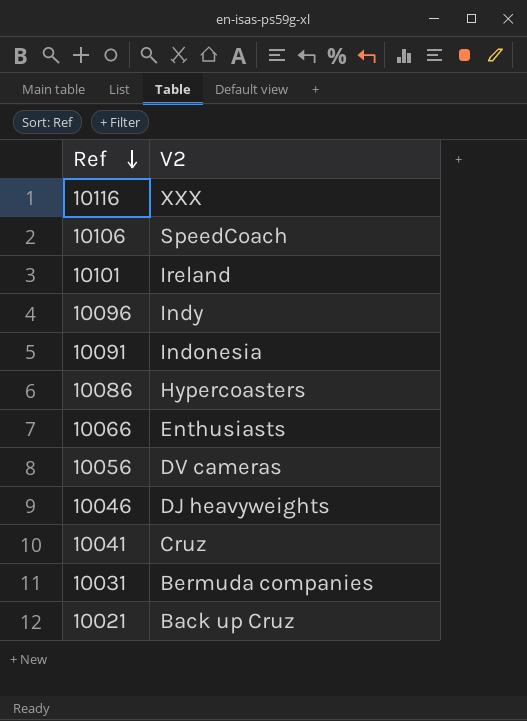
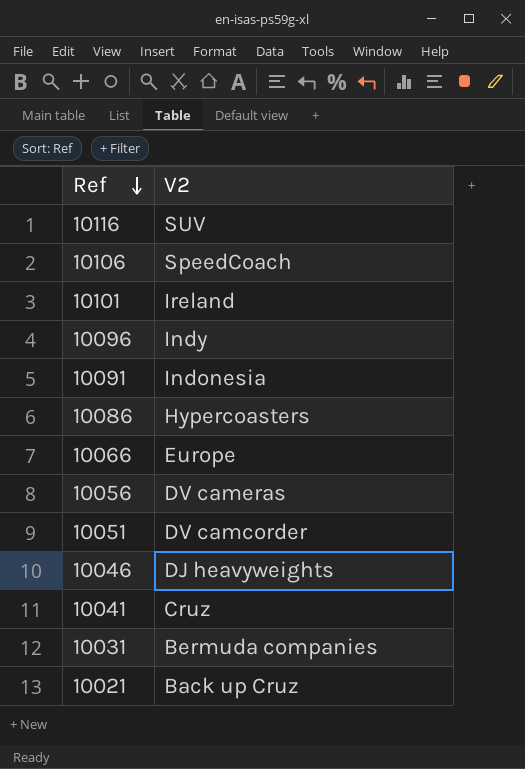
10116 | V2: XXX -> SUV
10066 | V2: Enthusiasts -> Europe
row 10051: none -> DV camcorder

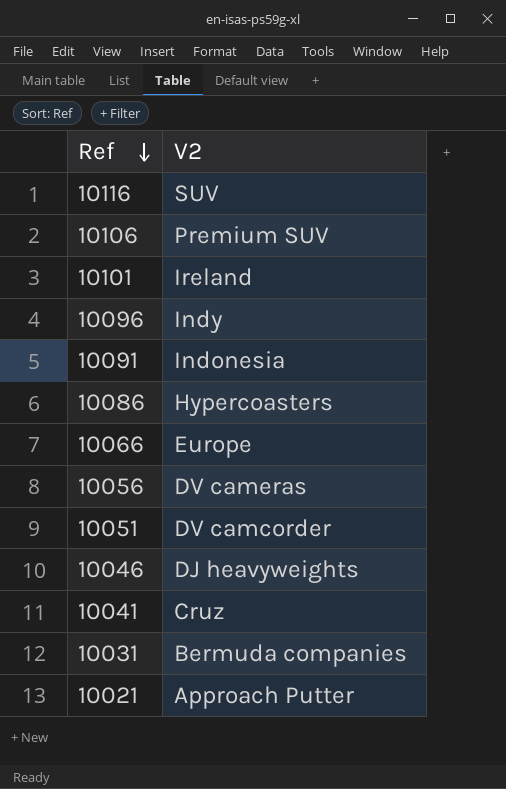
10106 | V2: SpeedCoach -> Premium SUV
10021 | V2: Back up Cruz -> Approach Putter

